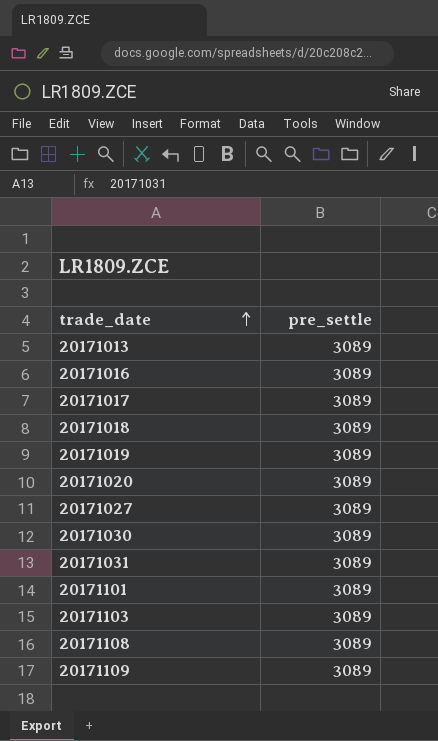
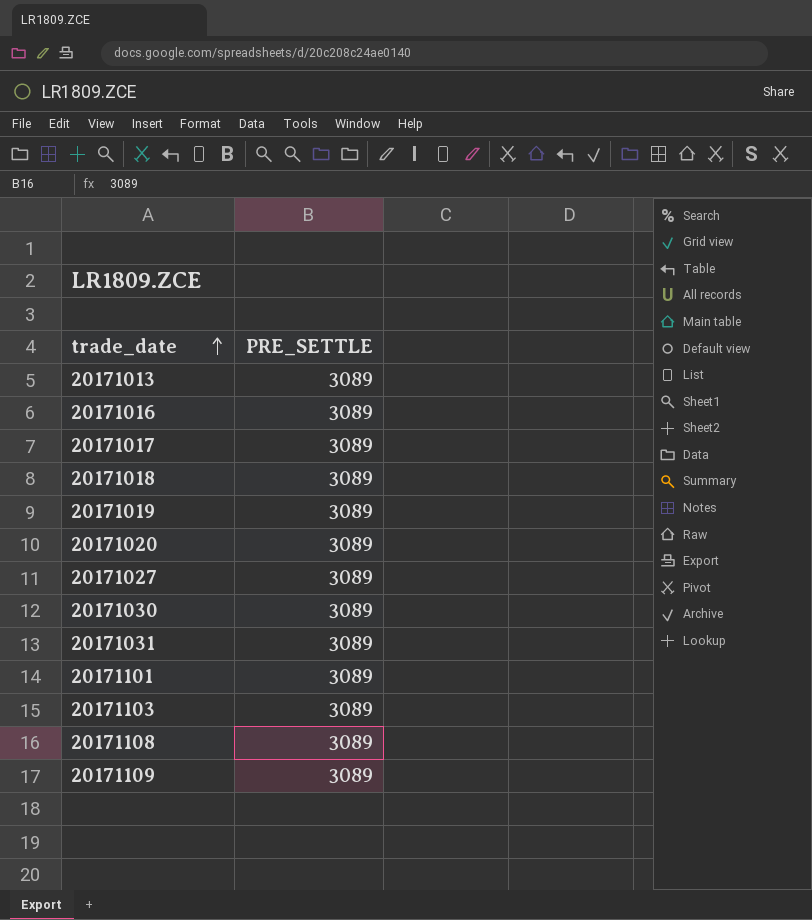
column name: pre_settle -> PRE_SETTLE

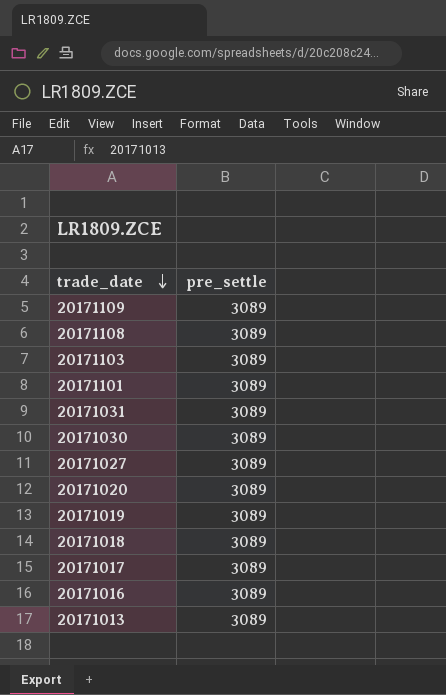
row order: trade_date ascending -> trade_date descending
column name: PRE_SETTLE -> pre_settle

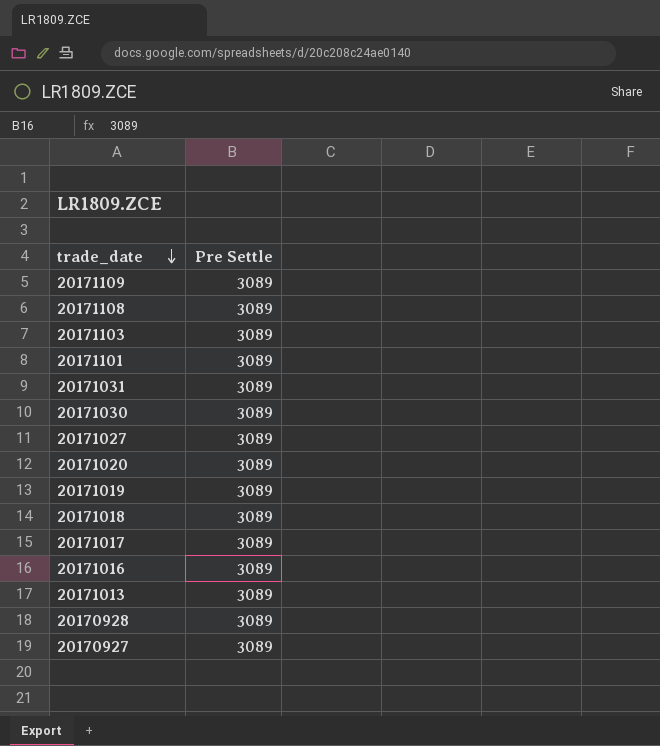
column name: pre_settle -> Pre Settle
row 20170928: none -> 3089
row 20170927: none -> 3089

